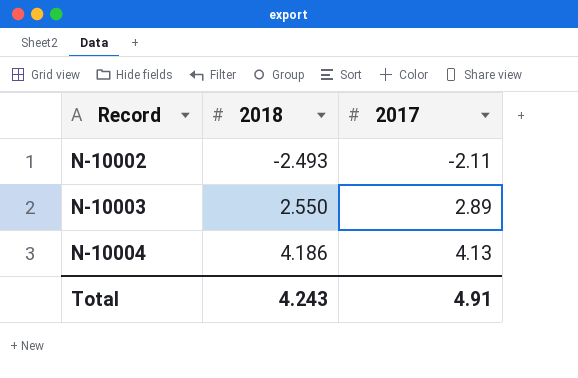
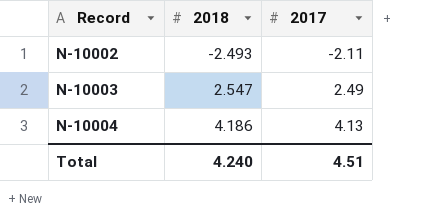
N-10003 | 2018: 2.550 -> 2.547
N-10003 | 2017: 2.89 -> 2.49
Total | 2018: 4.243 -> 4.240
Total | 2017: 4.91 -> 4.51

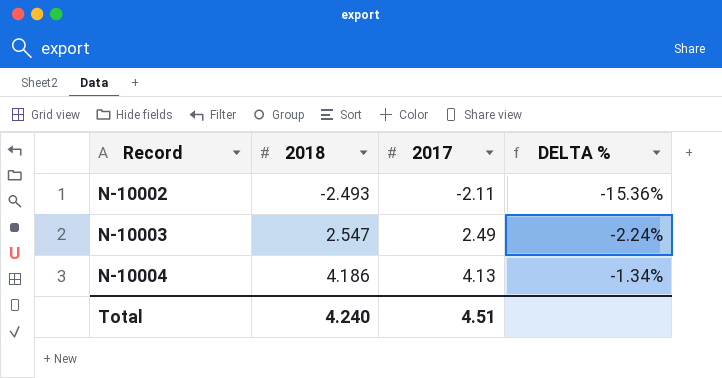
column DELTA % | formula: none -> ([2017] - [2018]) / [2018]

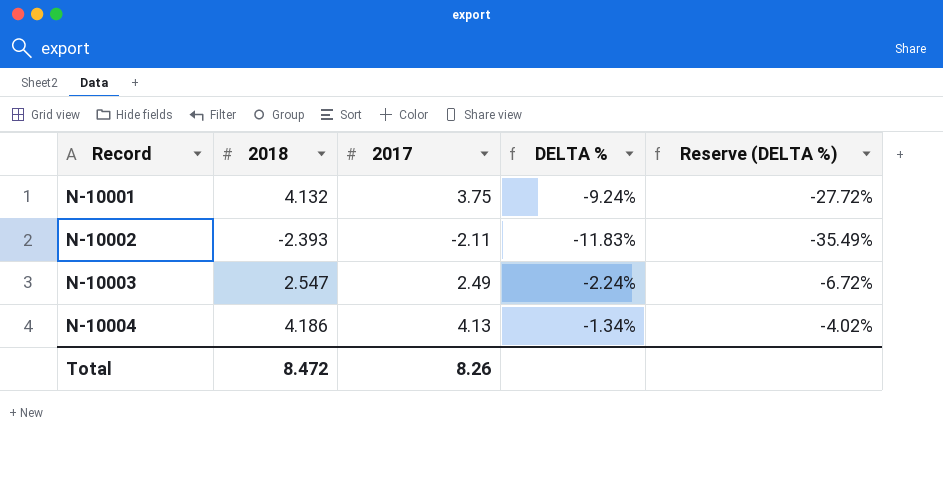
column Reserve (DELTA %) | formula: none -> [DELTA %] * 3
row N-10001: none -> 4.132 | 3.75 | -9.24% | -27.72%
N-10002 | 2018: -2.493 -> -2.393
N-10002 | DELTA %: -15.36% -> -11.83%
Total | 2018: 4.240 -> 8.472
Total | 2017: 4.51 -> 8.26

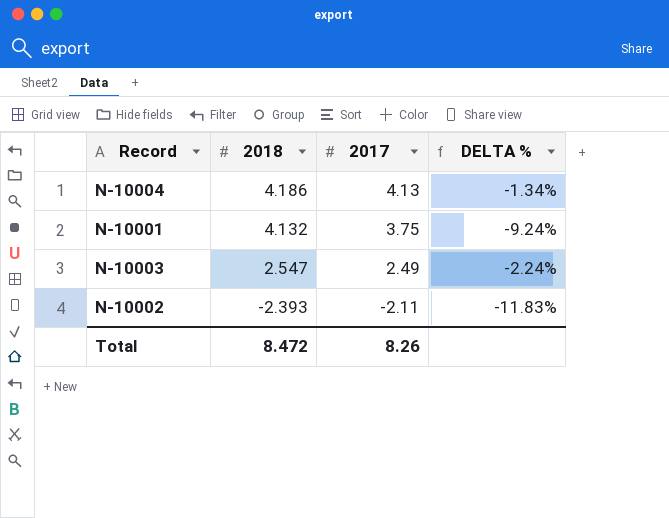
row order: Record ascending -> 2018 descending
column Reserve (DELTA %) | formula: [DELTA %] * 3 -> none

